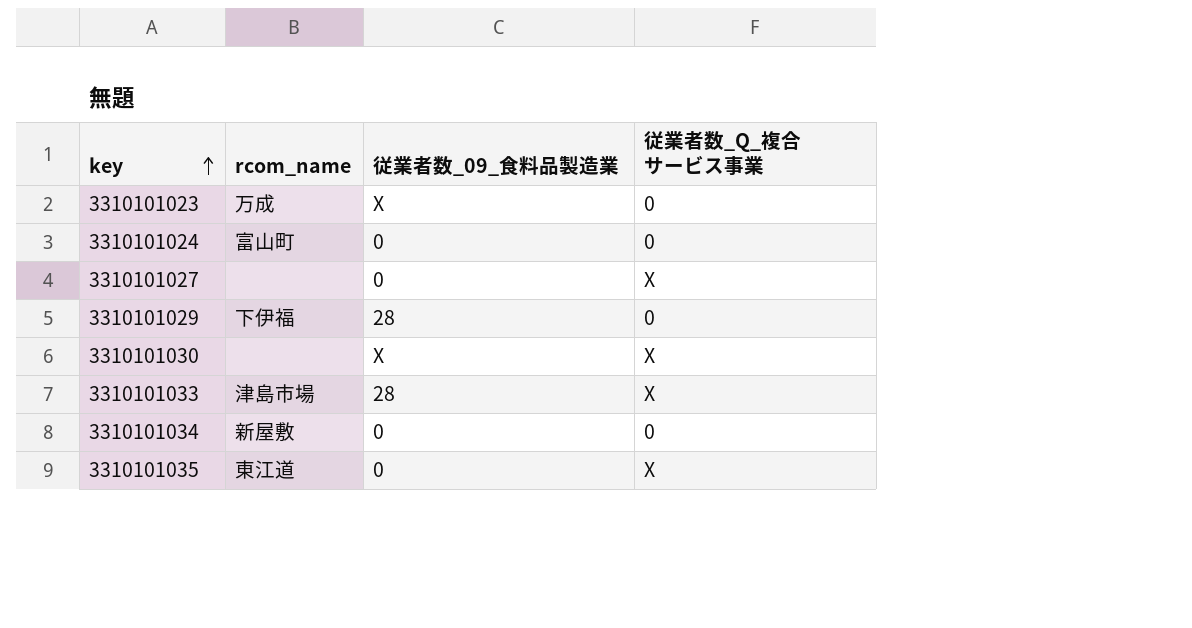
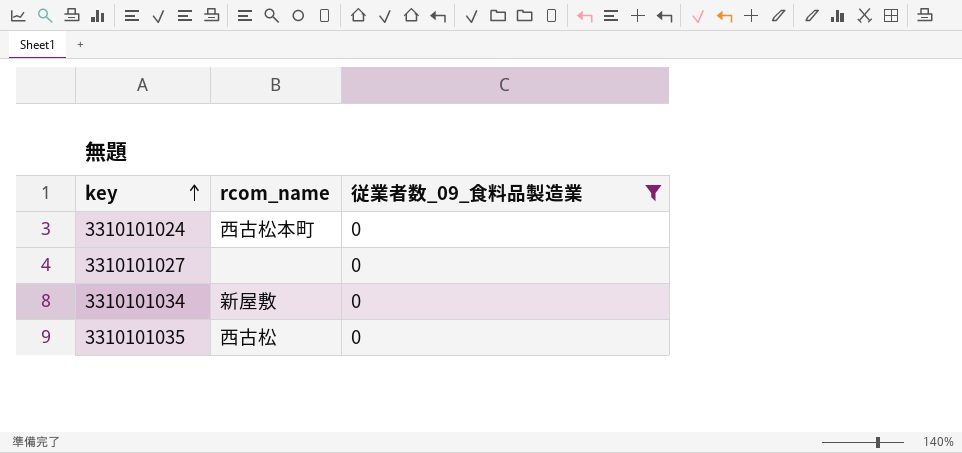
filter: none -> 従業者数_09_食料品製造業 = 0
column 従業者数_Q_複合サービス事業 | position: 4 -> none
3310101024 | rcom_name: 富山町 -> 西古松本町
3310101035 | rcom_name: 東江道 -> 西古松

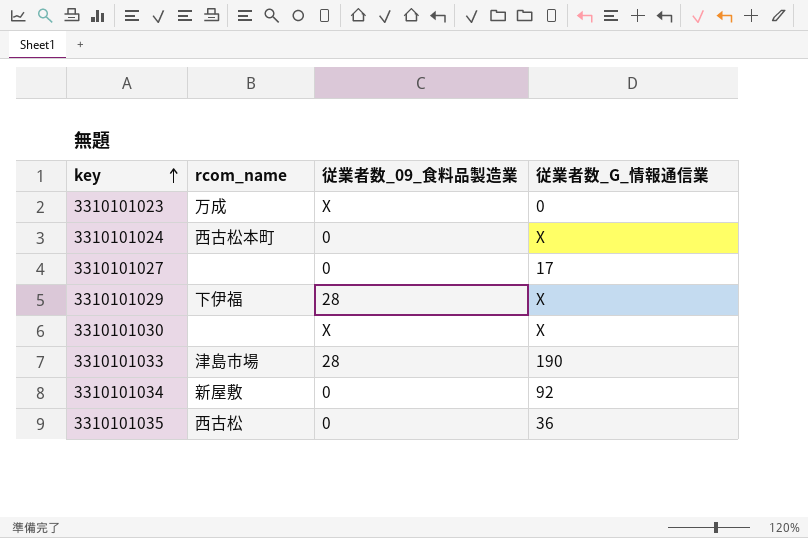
filter: 従業者数_09_食料品製造業 = 0 -> none
column 従業者数_G_情報通信業 | position: none -> 4

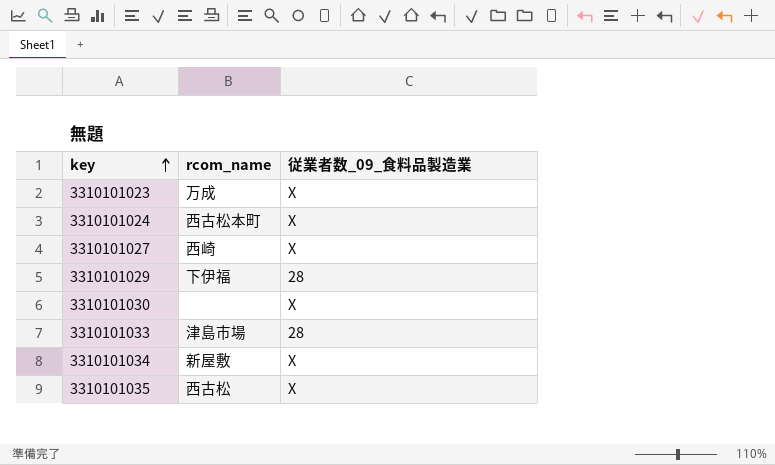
column 従業者数_G_情報通信業 | position: 4 -> none
3310101024 | 従業者数_09_食料品製造業: 0 -> X
3310101027 | rcom_name: none -> 西崎
3310101027 | 従業者数_09_食料品製造業: 0 -> X
3310101034 | 従業者数_09_食料品製造業: 0 -> X
3310101035 | 従業者数_09_食料品製造業: 0 -> X

